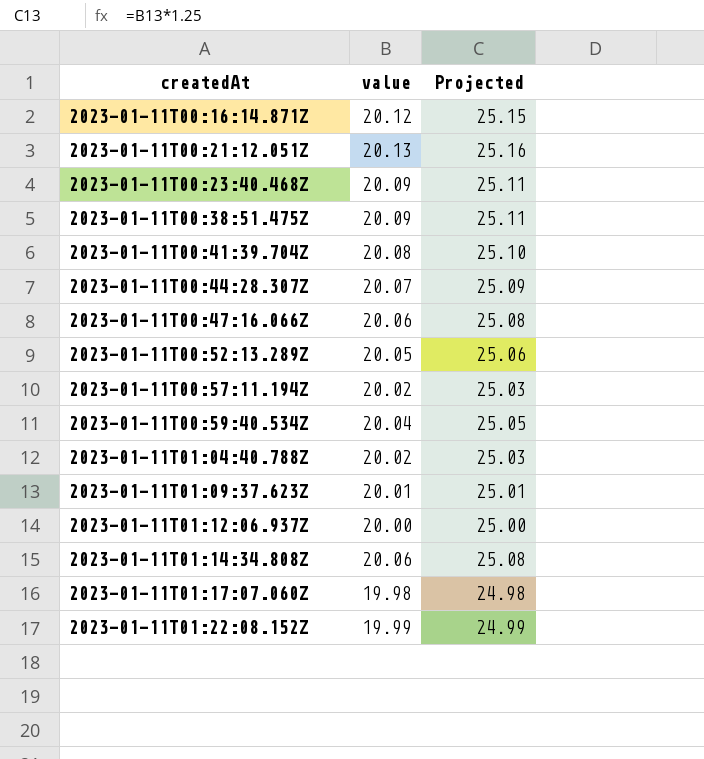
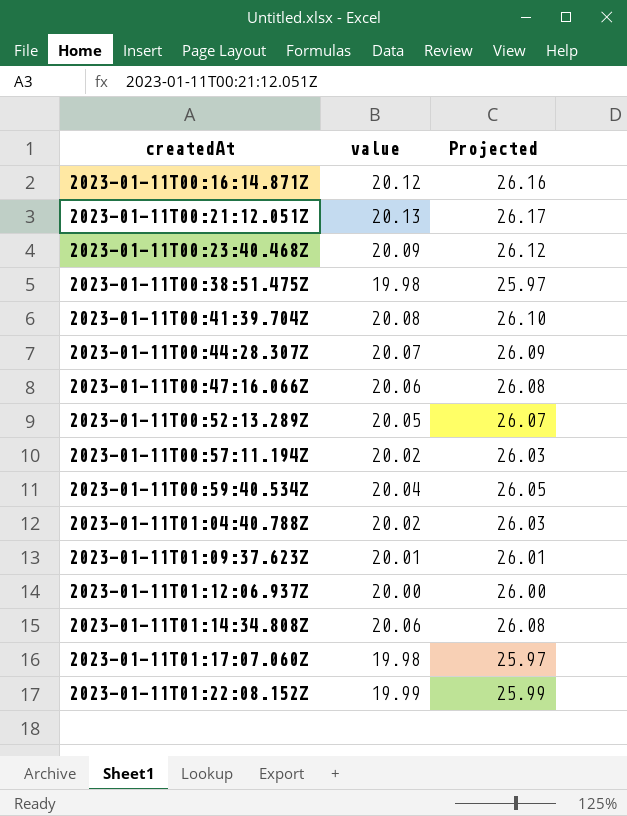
column Projected | formula: [value] * 1.25 -> [value] * 1.3
2023-01-11T00:38:51.475Z | value: 20.09 -> 19.98

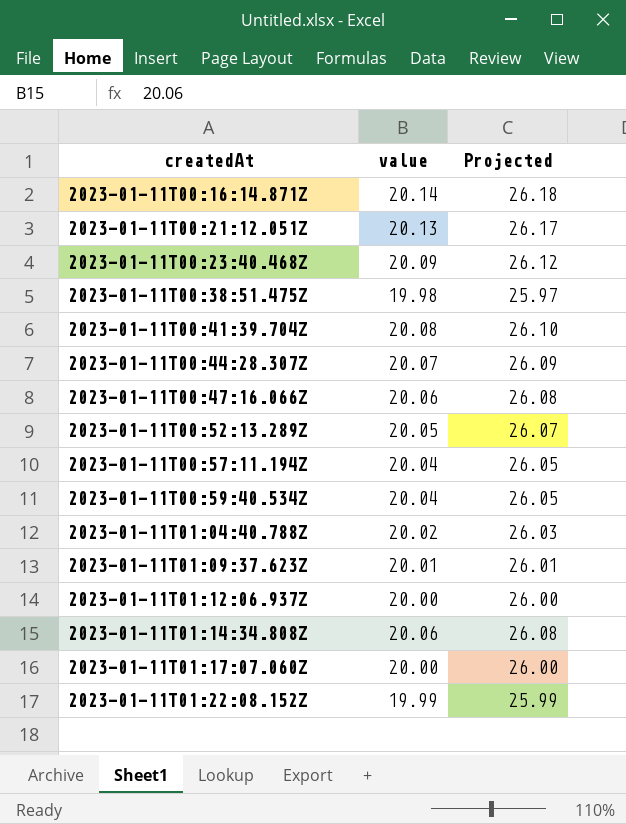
2023-01-11T00:16:14.871Z | value: 20.12 -> 20.14
2023-01-11T00:16:14.871Z | Projected: 26.16 -> 26.18
2023-01-11T00:57:11.194Z | value: 20.02 -> 20.04
2023-01-11T00:57:11.194Z | Projected: 26.03 -> 26.05
2023-01-11T01:17:07.060Z | value: 19.98 -> 20.00
2023-01-11T01:17:07.060Z | Projected: 25.97 -> 26.00

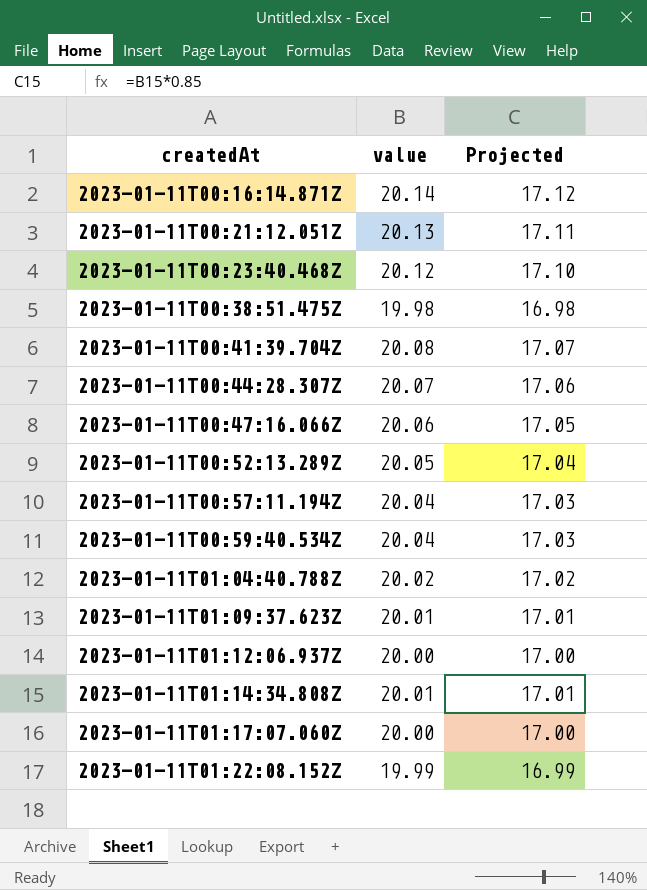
column Projected | formula: [value] * 1.3 -> [value] * 0.85
2023-01-11T00:23:40.468Z | value: 20.09 -> 20.12
2023-01-11T01:14:34.808Z | value: 20.06 -> 20.01

